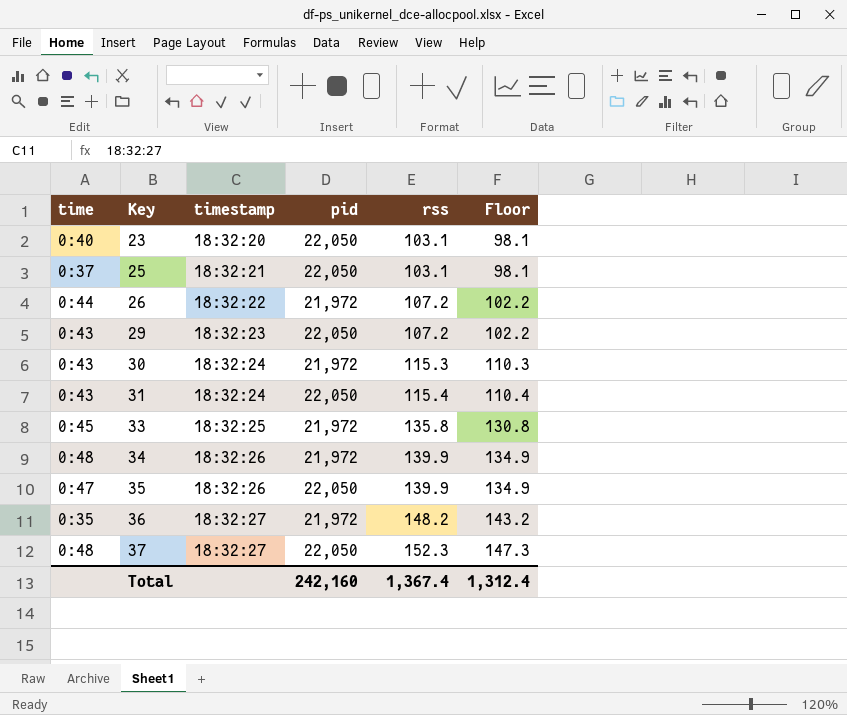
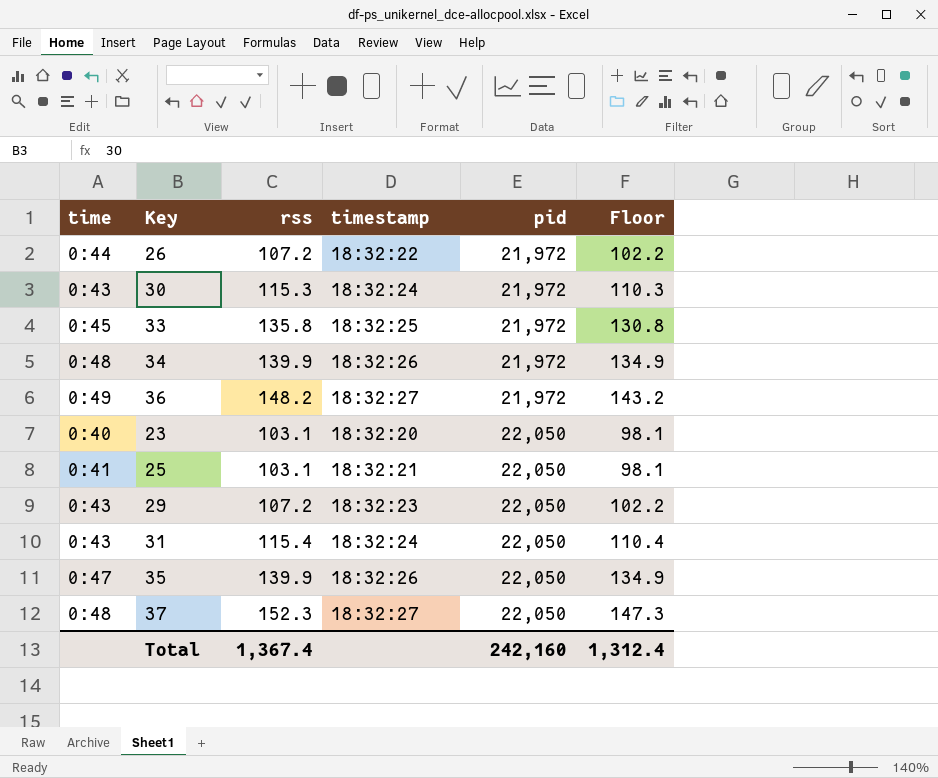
row order: Key ascending -> pid ascending
column rss | position: 5 -> 3
36 | time: 0:35 -> 0:49
25 | time: 0:37 -> 0:41

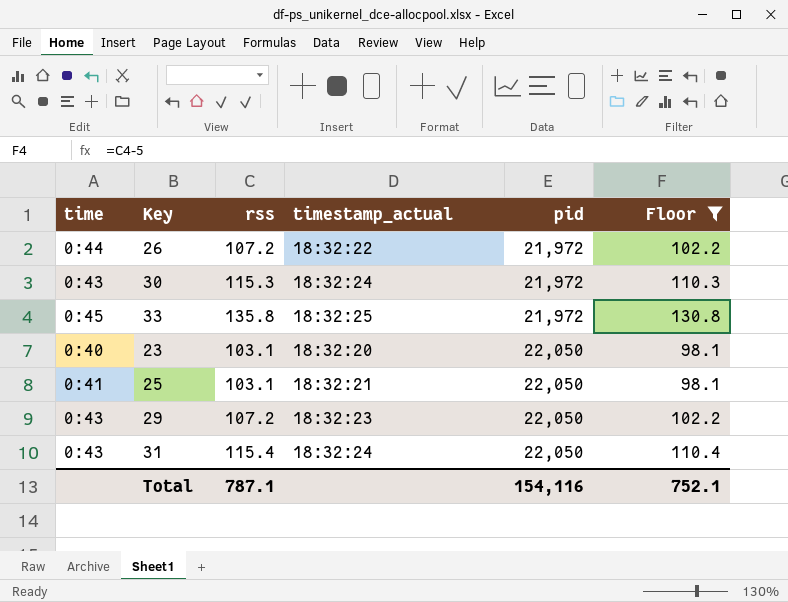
filter: none -> Floor <= 130.8
column name: timestamp -> timestamp_actual
Total | rss: 1,367.4 -> 787.1
Total | pid: 242,160 -> 154,116
Total | Floor: 1,312.4 -> 752.1

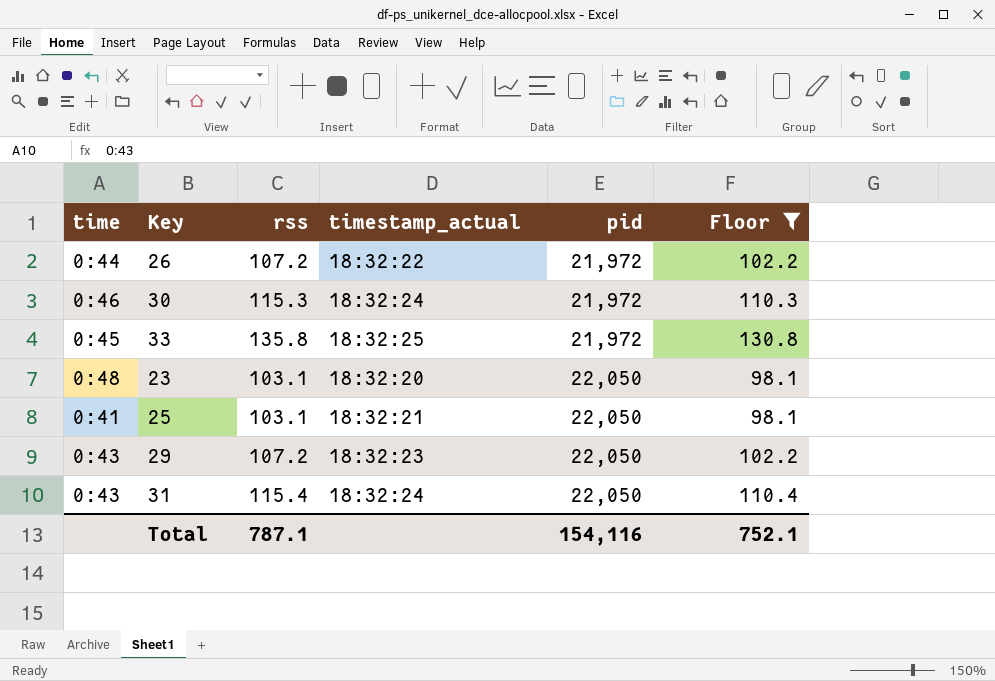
30 | time: 0:43 -> 0:46
23 | time: 0:40 -> 0:48

